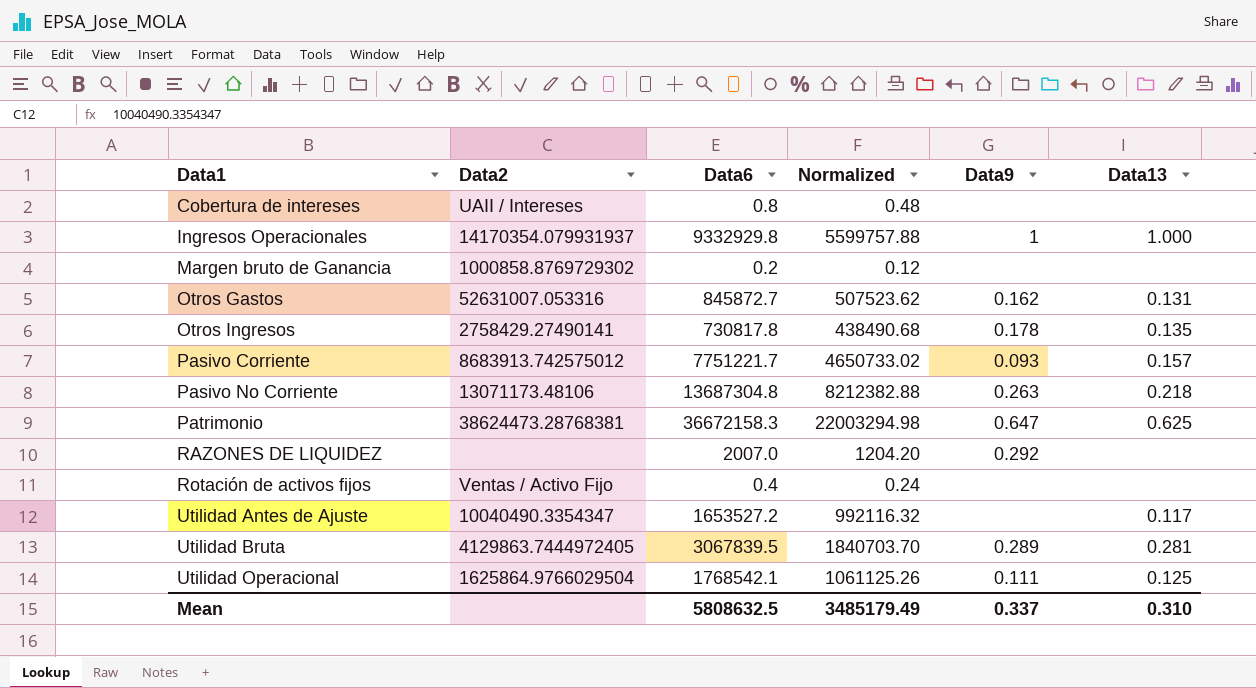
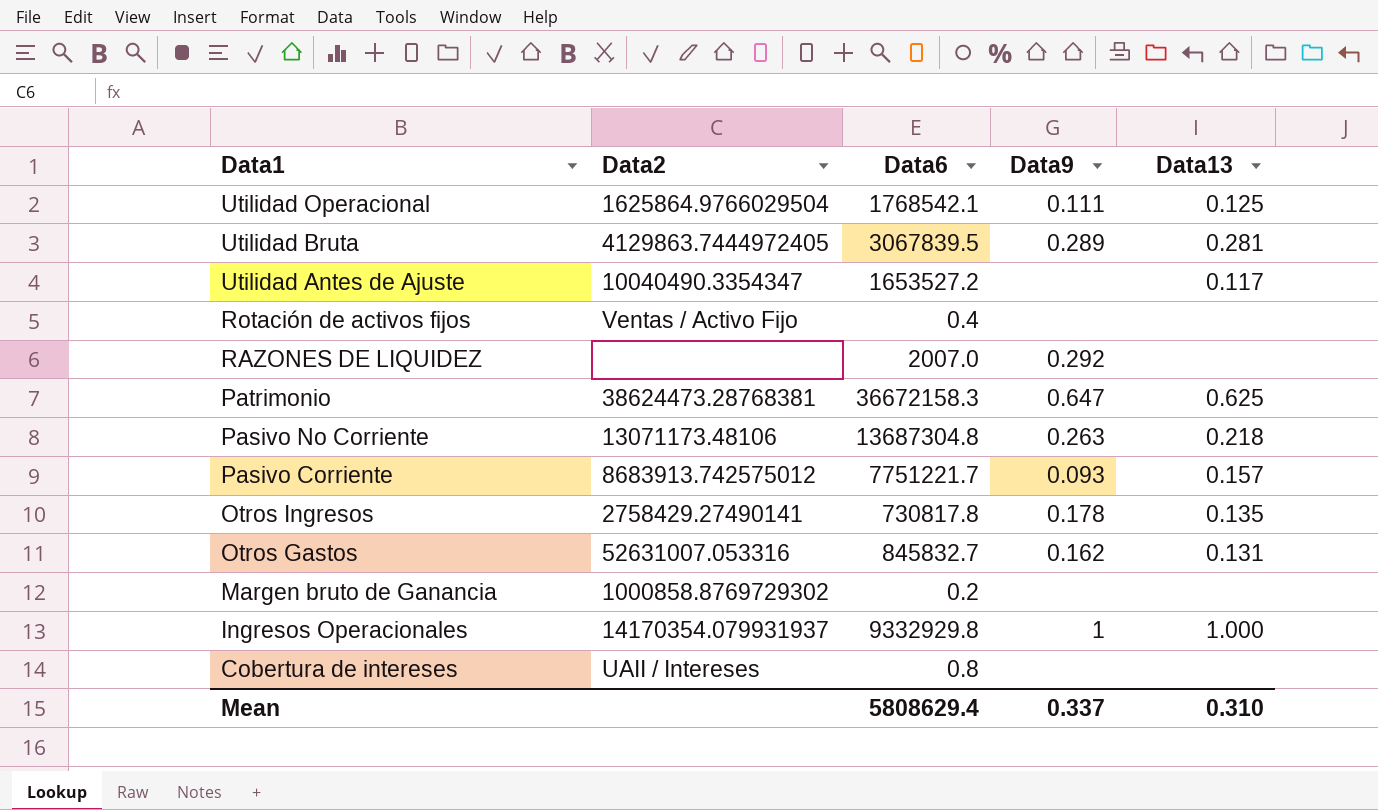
row order: Data1 ascending -> Data1 descending
column Normalized | formula: [Data6] * 0.6 -> none
Otros Gastos | Data6: 845872.7 -> 845832.7
Mean | Data6: 5808632.5 -> 5808629.4

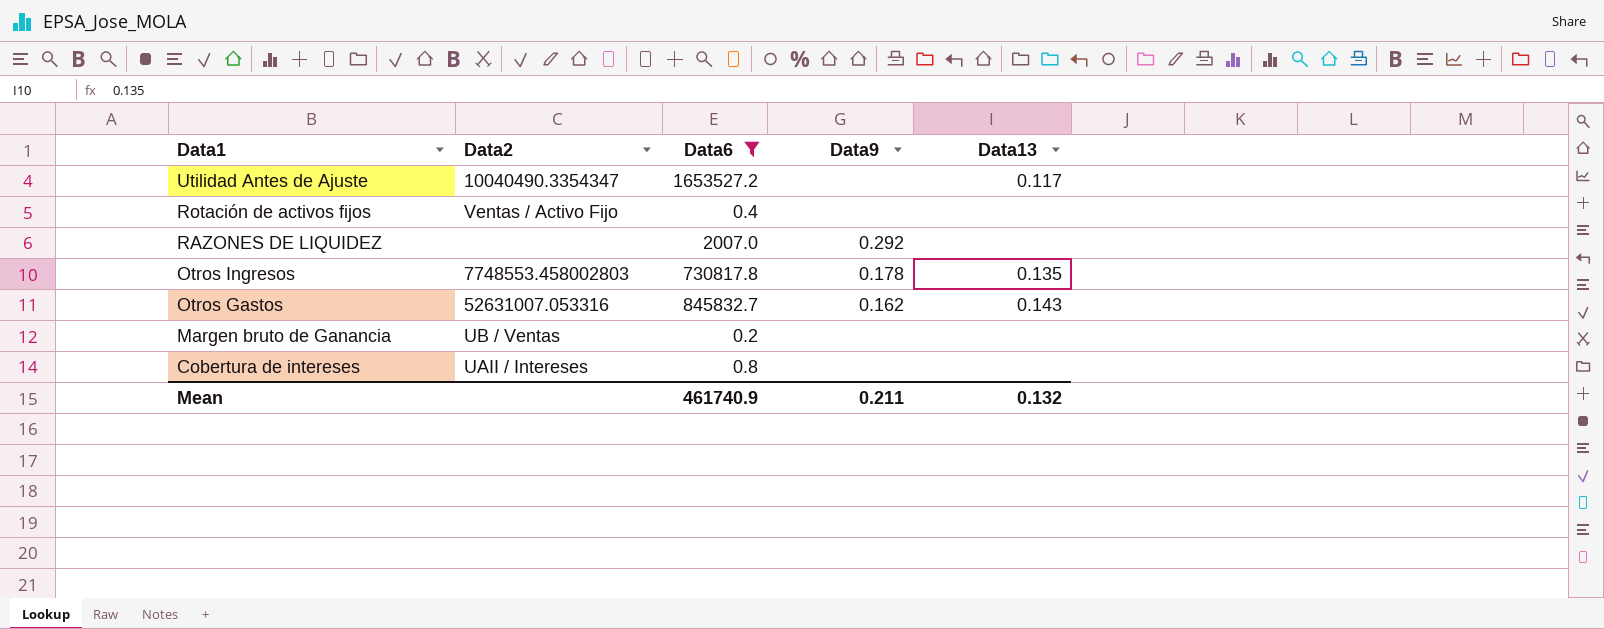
filter: none -> Data6 <= 1653527.2
Otros Ingresos | Data2: 2758429.27490141 -> 7748553.458002803
Otros Gastos | Data13: 0.131 -> 0.143
Margen bruto de Ganancia | Data2: 1000858.8769729302 -> UB / Ventas
Mean | Data6: 5808629.4 -> 461740.9
Mean | Data9: 0.337 -> 0.211
Mean | Data13: 0.310 -> 0.132

